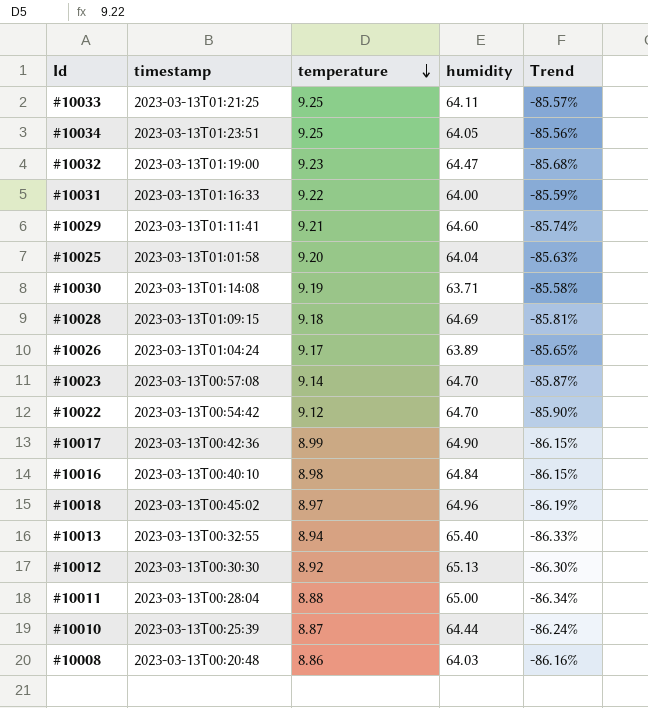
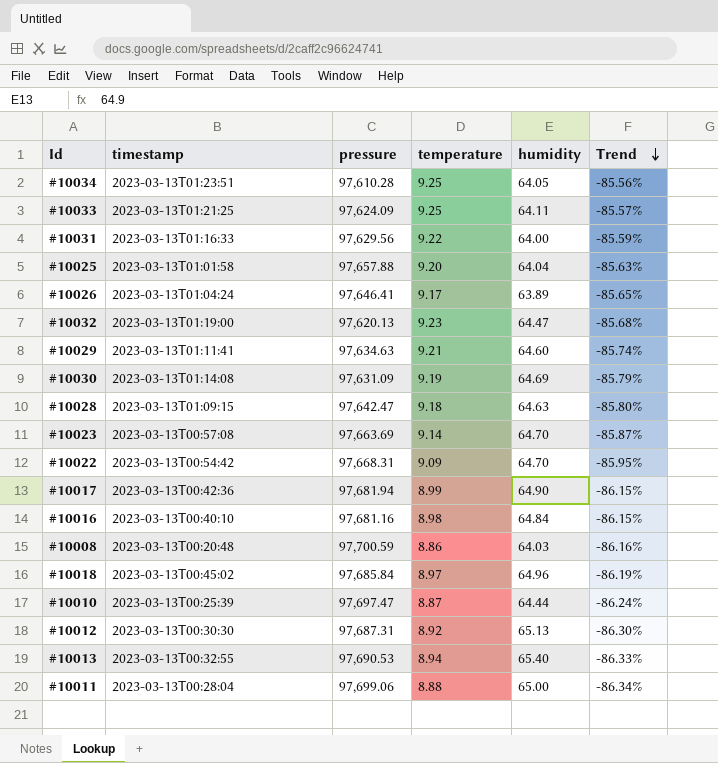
row order: temperature descending -> Trend descending
column pressure | position: none -> 3
#10030 | humidity: 63.71 -> 64.69
#10030 | Trend: -85.58% -> -85.79%
#10028 | humidity: 64.69 -> 64.63
#10028 | Trend: -85.81% -> -85.80%
#10022 | temperature: 9.12 -> 9.09
#10022 | Trend: -85.90% -> -85.95%

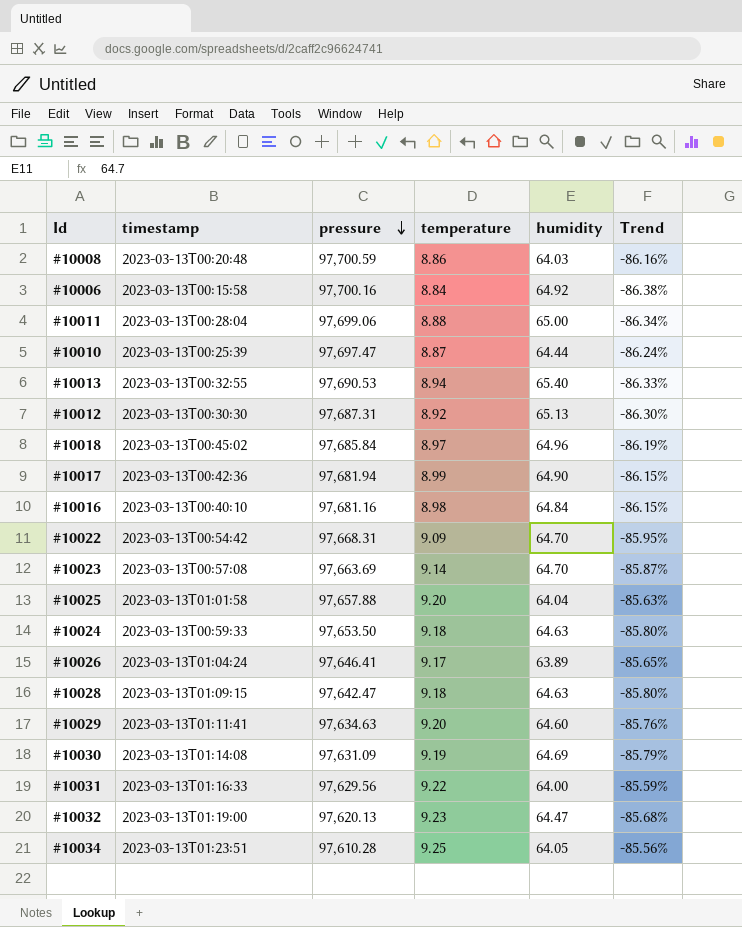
row order: Trend descending -> pressure descending
row #10033: 2023-03-13T01:21:25 | 97,624.09 | 9.25 | 64.11 | -85.57% -> none
row #10006: none -> 2023-03-13T00:15:58 | 97,700.16 | 8.84 | 64.92 | -86.38%
row #10024: none -> 2023-03-13T00:59:33 | 97,653.50 | 9.18 | 64.63 | -85.80%
#10029 | temperature: 9.21 -> 9.20
#10029 | Trend: -85.74% -> -85.76%

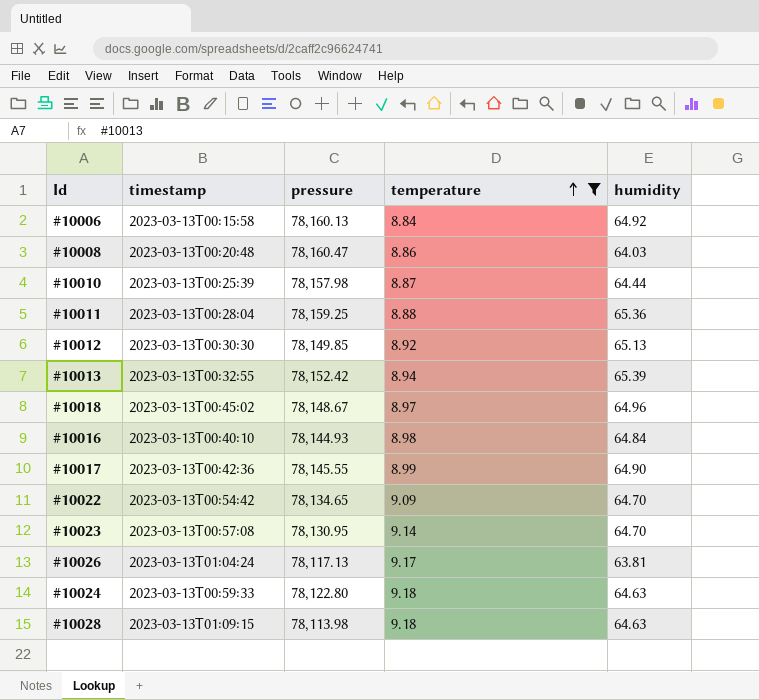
filter: none -> temperature <= 9.18
row order: pressure descending -> temperature ascending
column Trend | formula: ([temperature] - [humidity]) / [humidity] -> none
#10006 | pressure: 97,700.16 -> 78,160.13
#10008 | pressure: 97,700.59 -> 78,160.47
#10010 | pressure: 97,697.47 -> 78,157.98
#10011 | pressure: 97,699.06 -> 78,159.25
#10011 | humidity: 65.00 -> 65.36
#10012 | pressure: 97,687.31 -> 78,149.85
#10013 | pressure: 97,690.53 -> 78,152.42
#10013 | humidity: 65.40 -> 65.39
#10018 | pressure: 97,685.84 -> 78,148.67
#10016 | pressure: 97,681.16 -> 78,144.93
#10017 | pressure: 97,681.94 -> 78,145.55
#10022 | pressure: 97,668.31 -> 78,134.65
#10023 | pressure: 97,663.69 -> 78,130.95
#10026 | pressure: 97,646.41 -> 78,117.13
#10026 | humidity: 63.89 -> 63.81
#10024 | pressure: 97,653.50 -> 78,122.80
#10028 | pressure: 97,642.47 -> 78,113.98

